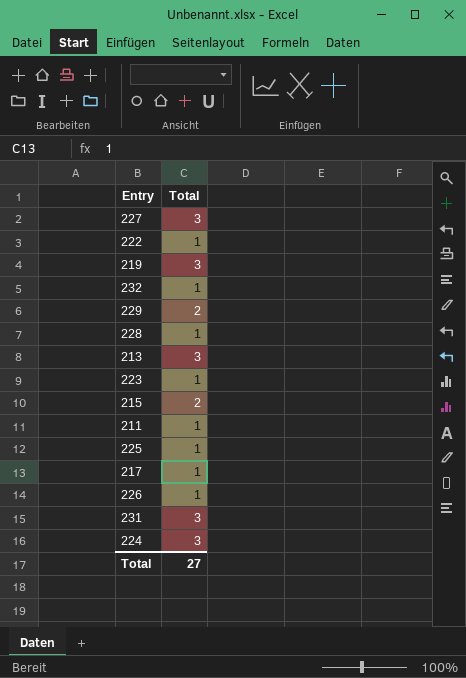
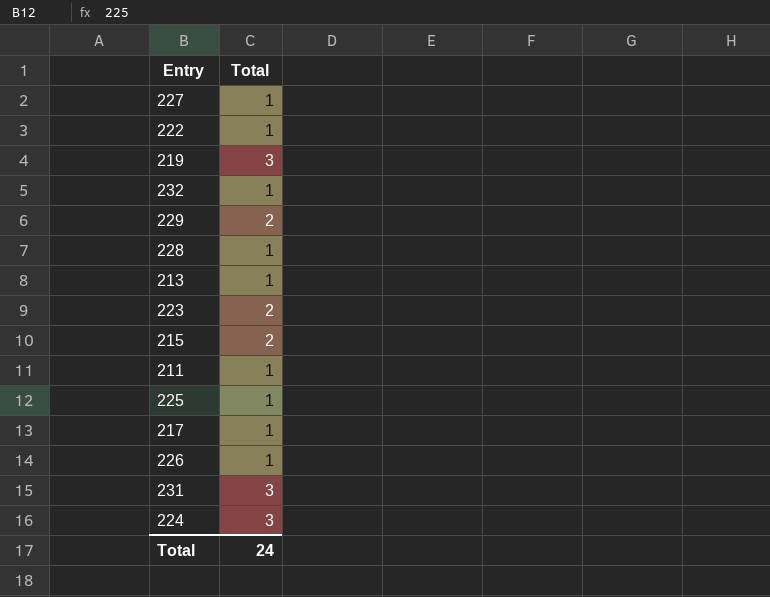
227 | Total: 3 -> 1
213 | Total: 3 -> 1
223 | Total: 1 -> 2
Total | Total: 27 -> 24

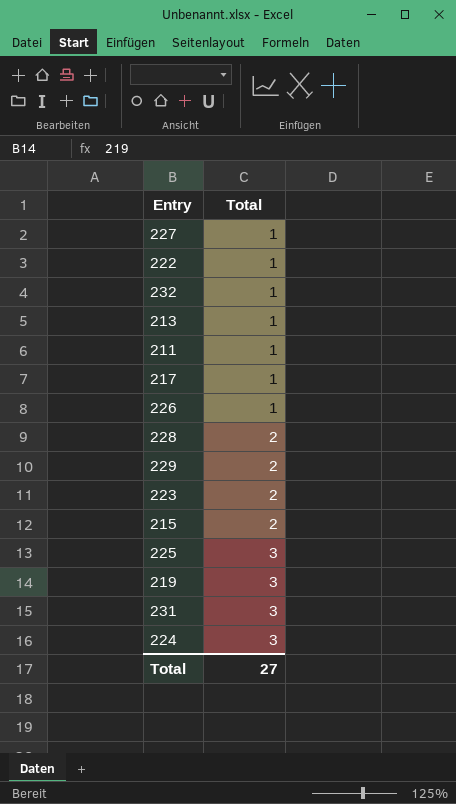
row order: none -> Total ascending
228 | Total: 1 -> 2
225 | Total: 1 -> 3
Total | Total: 24 -> 27

